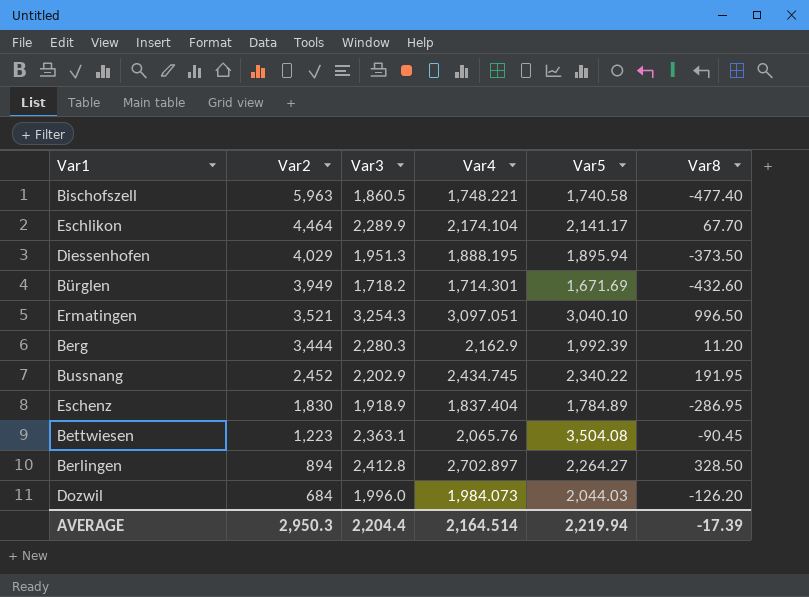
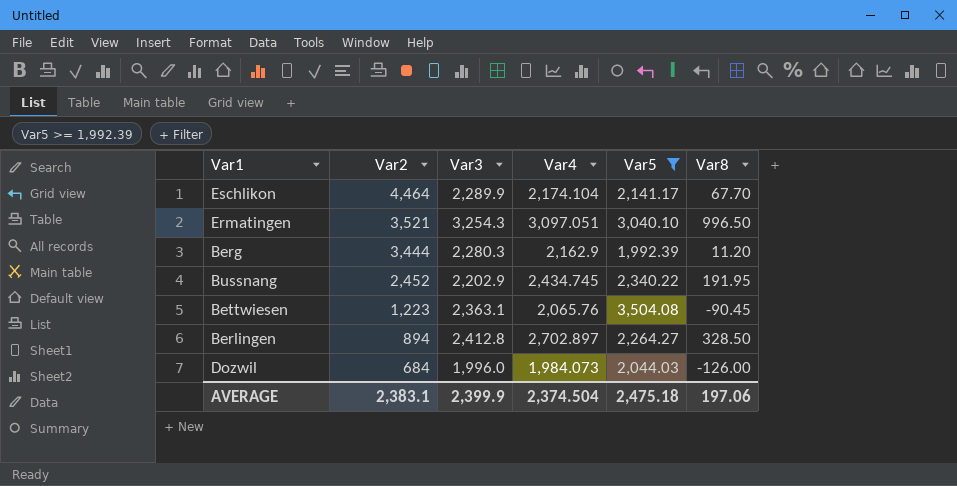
filter: none -> Var5 >= 1,992.39
Dozwil | Var8: -126.20 -> -126.00
AVERAGE | Var2: 2,950.3 -> 2,383.1
AVERAGE | Var3: 2,204.4 -> 2,399.9
AVERAGE | Var4: 2,164.514 -> 2,374.504
AVERAGE | Var5: 2,219.94 -> 2,475.18
AVERAGE | Var8: -17.39 -> 197.06

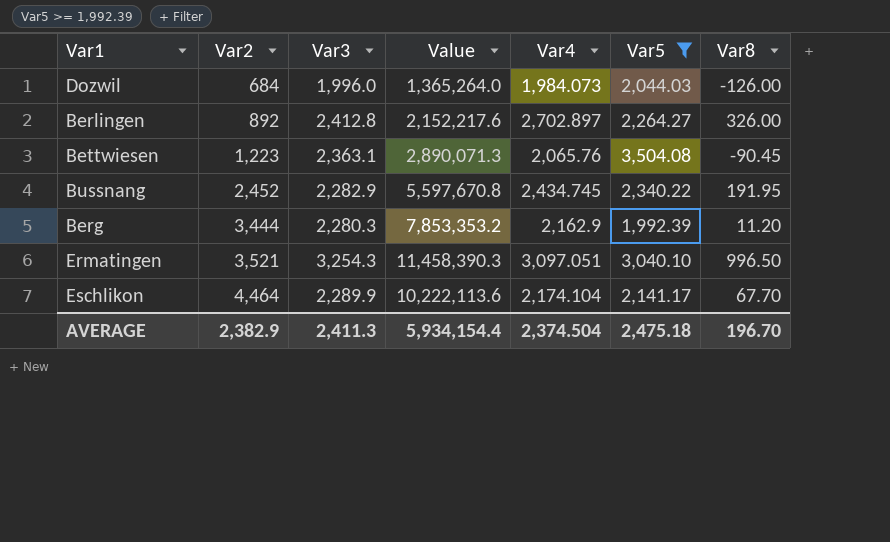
row order: Var2 descending -> Var2 ascending
column Value | formula: none -> [Var2] * [Var3]
Berlingen | Var2: 894 -> 892
Berlingen | Var8: 328.50 -> 326.00
Bussnang | Var3: 2,202.9 -> 2,282.9
AVERAGE | Var2: 2,383.1 -> 2,382.9
AVERAGE | Var3: 2,399.9 -> 2,411.3
AVERAGE | Var8: 197.06 -> 196.70

